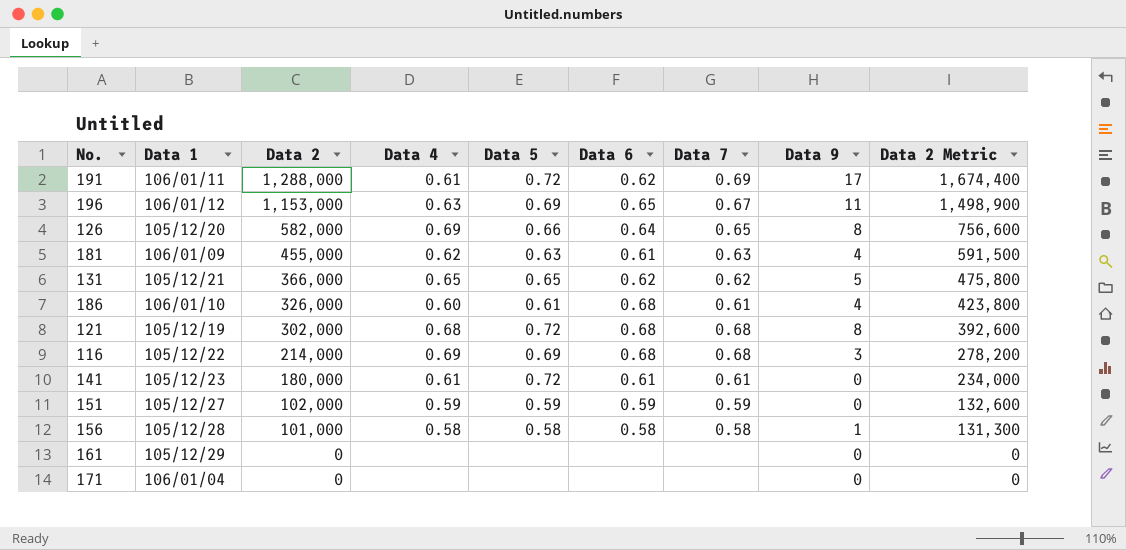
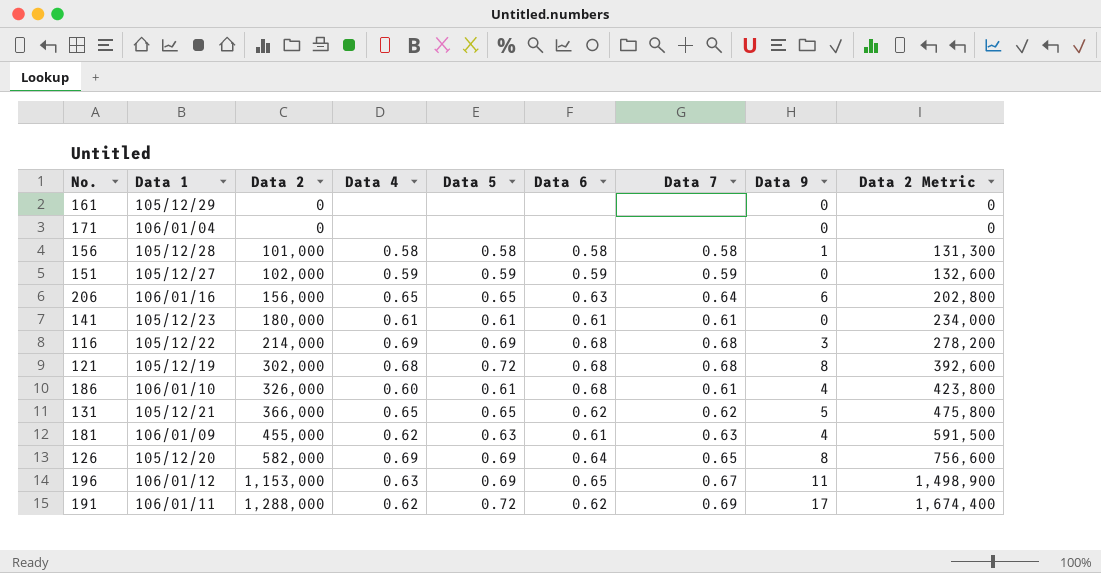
row order: Data 2 descending -> Data 2 ascending
row 206: none -> 106/01/16 | 156,000 | 0.65 | 0.65 | 0.63 | 0.64 | 6 | 202,800
141 | Data 5: 0.72 -> 0.61
126 | Data 5: 0.66 -> 0.69
191 | Data 4: 0.61 -> 0.62

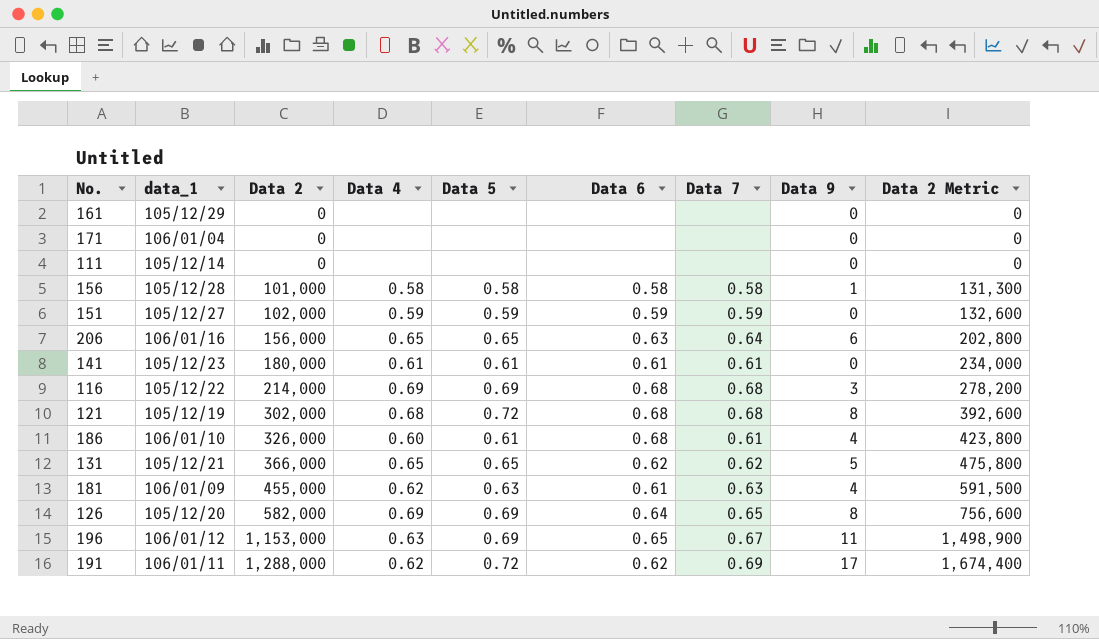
column name: Data 1 -> data_1
row 111: none -> 105/12/14 | 0 | none | none | none | none | 0 | 0

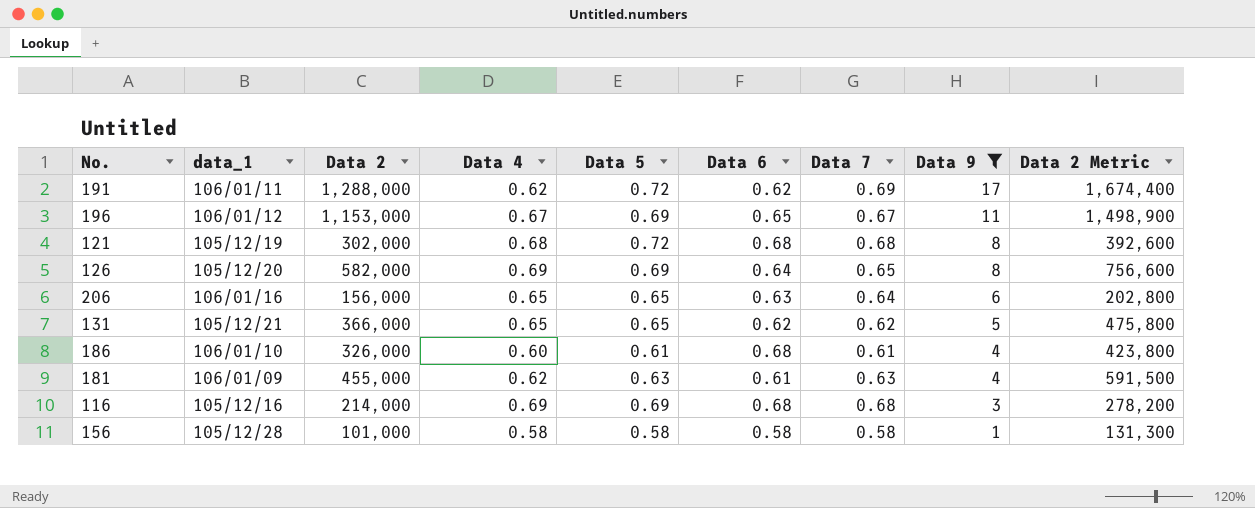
filter: none -> Data 9 != 0
row order: Data 2 ascending -> Data 9 descending
196 | Data 4: 0.63 -> 0.67
116 | data_1: 105/12/22 -> 105/12/16

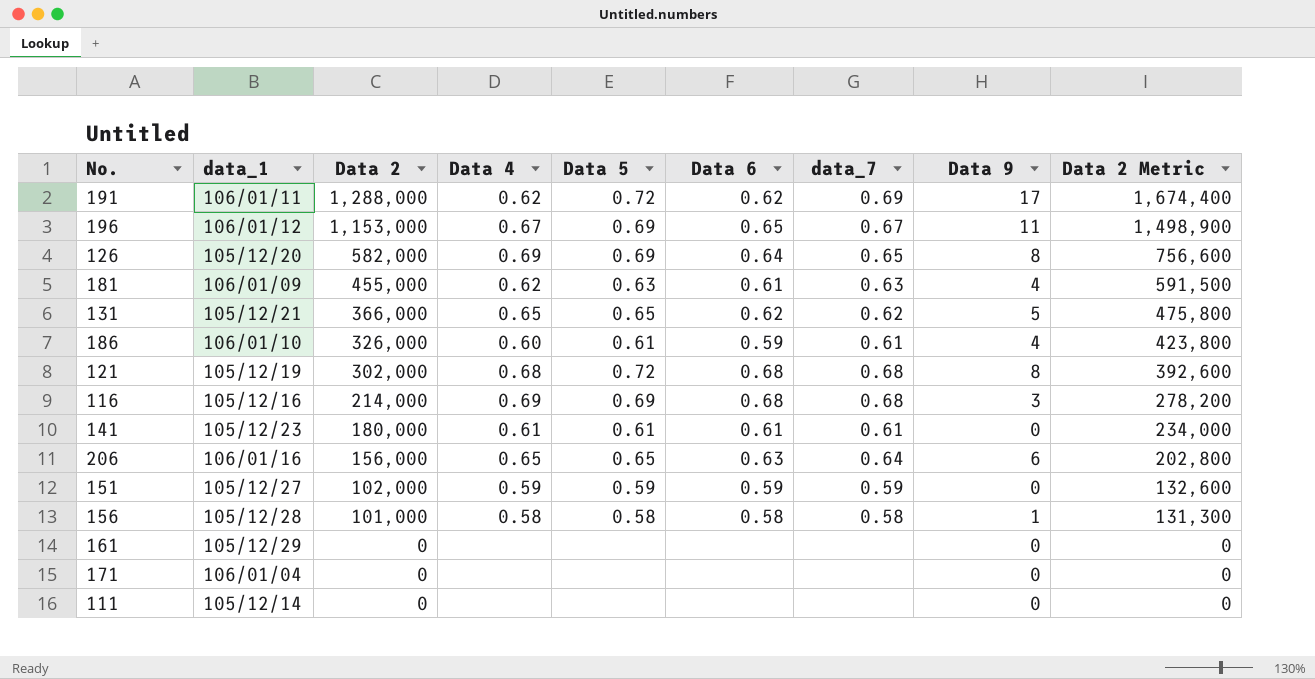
filter: Data 9 != 0 -> none
row order: Data 9 descending -> Data 2 descending
column name: Data 7 -> data_7
186 | Data 6: 0.68 -> 0.59

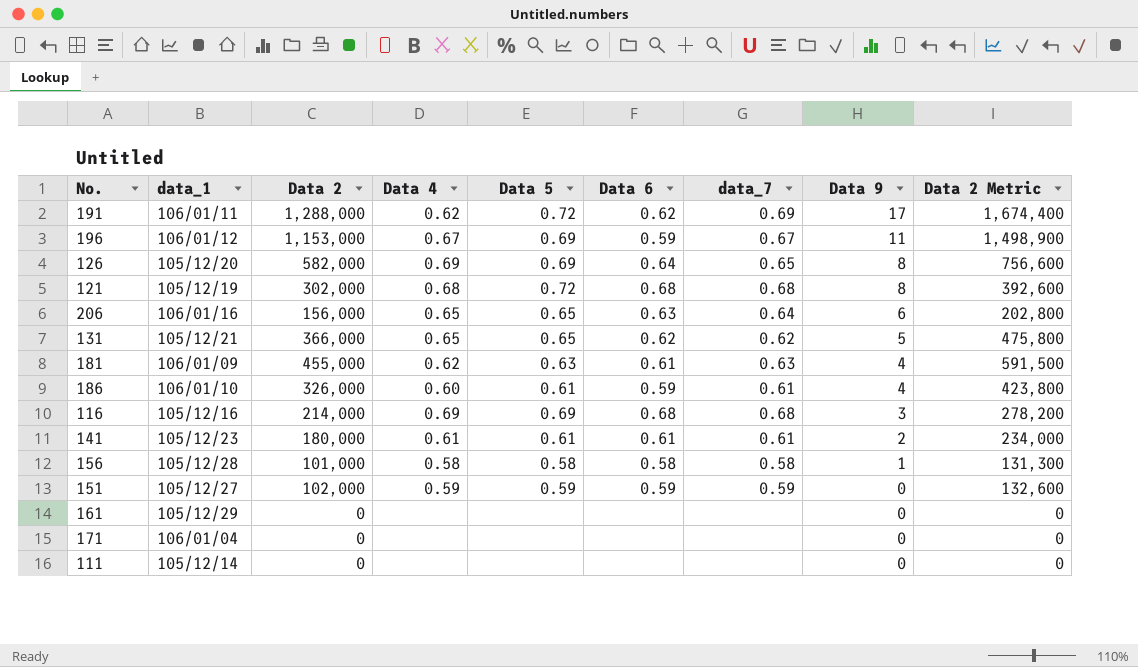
row order: Data 2 descending -> Data 9 descending
196 | Data 6: 0.65 -> 0.59
141 | Data 9: 0 -> 2

